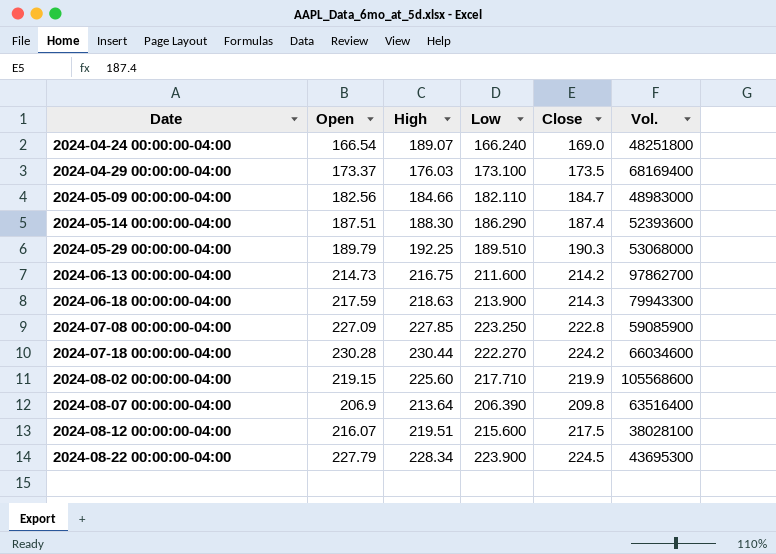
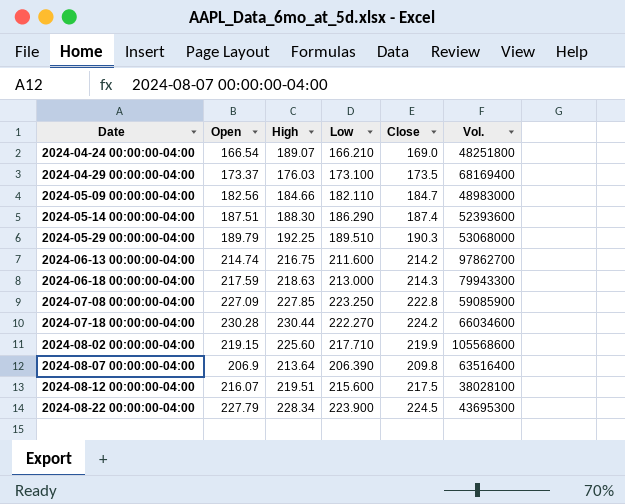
2024-04-24 00:00:00-04:00 | Low: 166.240 -> 166.210
2024-06-13 00:00:00-04:00 | Open: 214.73 -> 214.74
2024-06-18 00:00:00-04:00 | Low: 213.900 -> 213.000

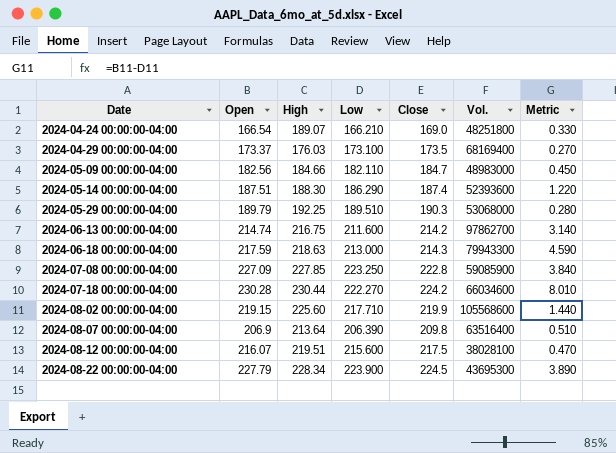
column Metric | formula: none -> [Open] - [Low]

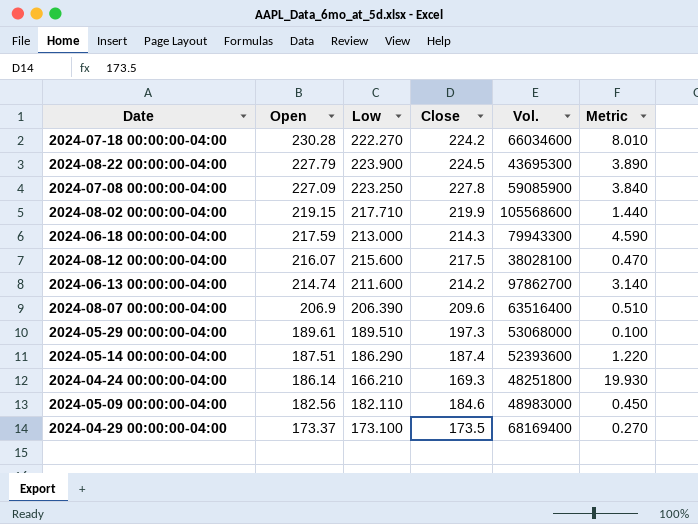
row order: Date ascending -> Open descending
column High | position: 3 -> none
2024-07-08 00:00:00-04:00 | Close: 222.8 -> 227.8
2024-08-07 00:00:00-04:00 | Close: 209.8 -> 209.6
2024-05-29 00:00:00-04:00 | Open: 189.79 -> 189.61
2024-05-29 00:00:00-04:00 | Close: 190.3 -> 197.3
2024-05-29 00:00:00-04:00 | Metric: 0.280 -> 0.100
2024-04-24 00:00:00-04:00 | Open: 166.54 -> 186.14
2024-04-24 00:00:00-04:00 | Close: 169.0 -> 169.3
2024-04-24 00:00:00-04:00 | Metric: 0.330 -> 19.930
2024-05-09 00:00:00-04:00 | Close: 184.7 -> 184.6

